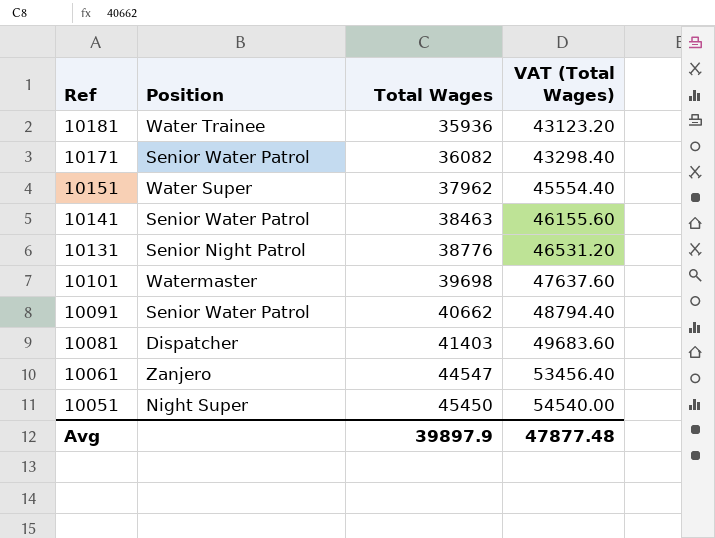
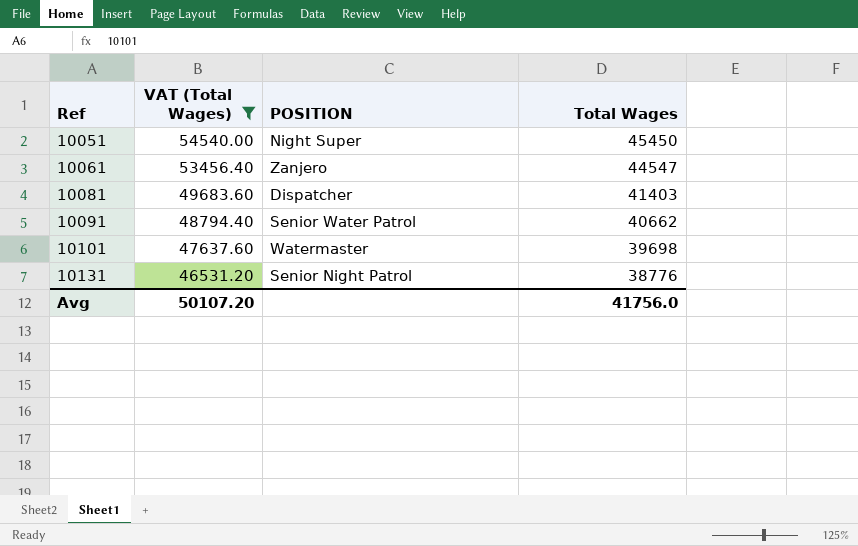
filter: none -> VAT (Total Wages) >= 46531.20
row order: Ref descending -> Ref ascending
column VAT (Total Wages) | position: 4 -> 2
column name: Position -> POSITION
Avg | VAT (Total Wages): 47877.48 -> 50107.20
Avg | Total Wages: 39897.9 -> 41756.0

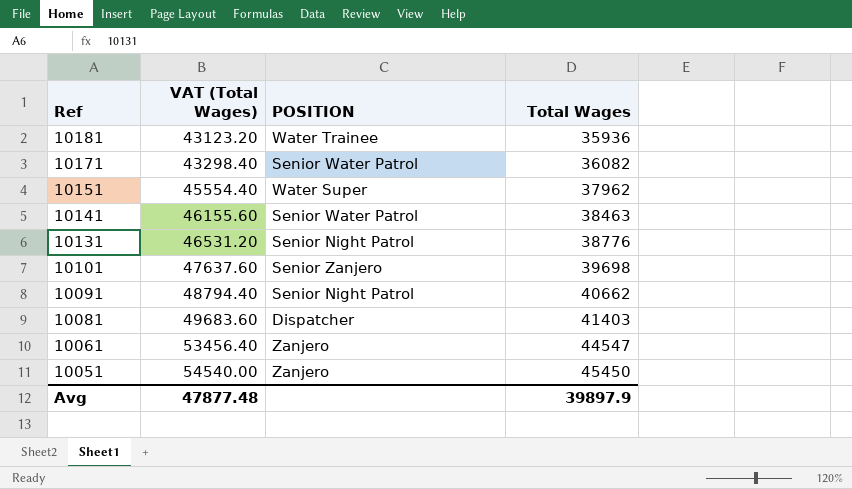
filter: VAT (Total Wages) >= 46531.20 -> none
row order: Ref ascending -> Ref descending
10101 | POSITION: Watermaster -> Senior Zanjero
10091 | POSITION: Senior Water Patrol -> Senior Night Patrol
10051 | POSITION: Night Super -> Zanjero
Avg | VAT (Total Wages): 50107.20 -> 47877.48
Avg | Total Wages: 41756.0 -> 39897.9

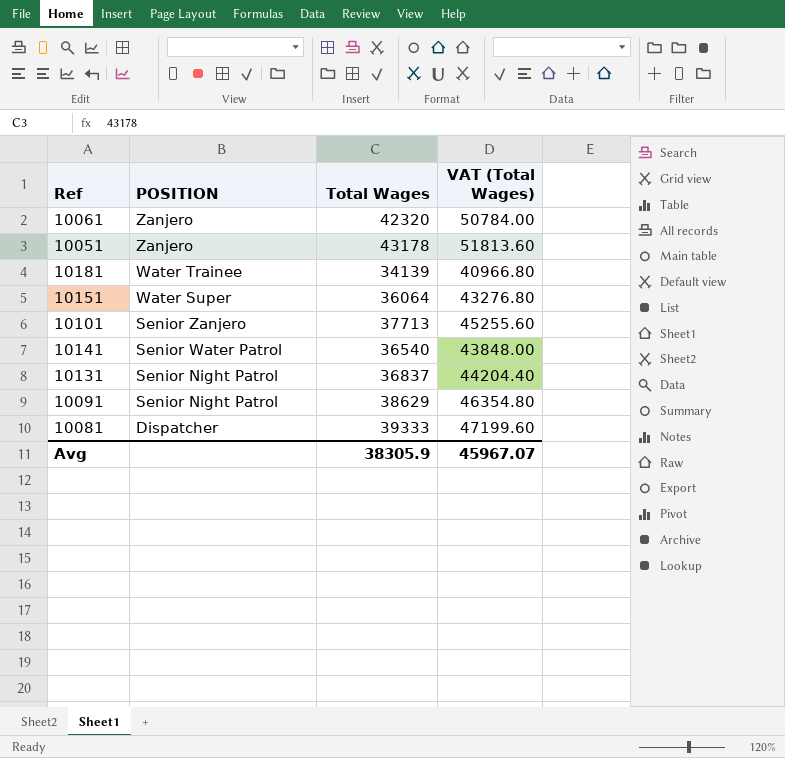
row order: Ref descending -> POSITION descending
column VAT (Total Wages) | position: 2 -> 4
row 10171: 43298.40 | Senior Water Patrol | 36082 -> none
10061 | Total Wages: 44547 -> 42320
10061 | VAT (Total Wages): 53456.40 -> 50784.00
10051 | Total Wages: 45450 -> 43178
10051 | VAT (Total Wages): 54540.00 -> 51813.60
10181 | Total Wages: 35936 -> 34139
10181 | VAT (Total Wages): 43123.20 -> 40966.80
10151 | Total Wages: 37962 -> 36064
10151 | VAT (Total Wages): 45554.40 -> 43276.80
10101 | Total Wages: 39698 -> 37713
10101 | VAT (Total Wages): 47637.60 -> 45255.60
10141 | Total Wages: 38463 -> 36540
10141 | VAT (Total Wages): 46155.60 -> 43848.00
10131 | Total Wages: 38776 -> 36837
10131 | VAT (Total Wages): 46531.20 -> 44204.40
10091 | Total Wages: 40662 -> 38629
10091 | VAT (Total Wages): 48794.40 -> 46354.80
10081 | Total Wages: 41403 -> 39333
10081 | VAT (Total Wages): 49683.60 -> 47199.60
Avg | Total Wages: 39897.9 -> 38305.9
Avg | VAT (Total Wages): 47877.48 -> 45967.07

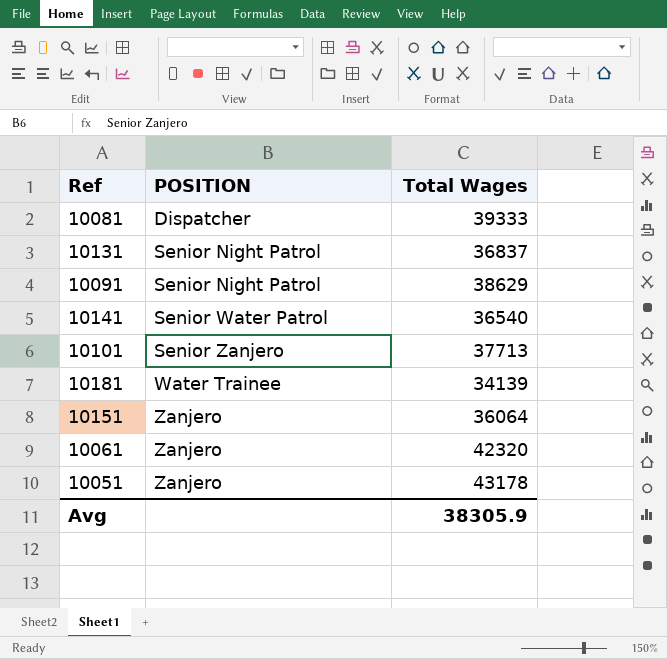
row order: POSITION descending -> POSITION ascending
column VAT (Total Wages) | formula: [Total Wages] * 1.2 -> none
10151 | POSITION: Water Super -> Zanjero

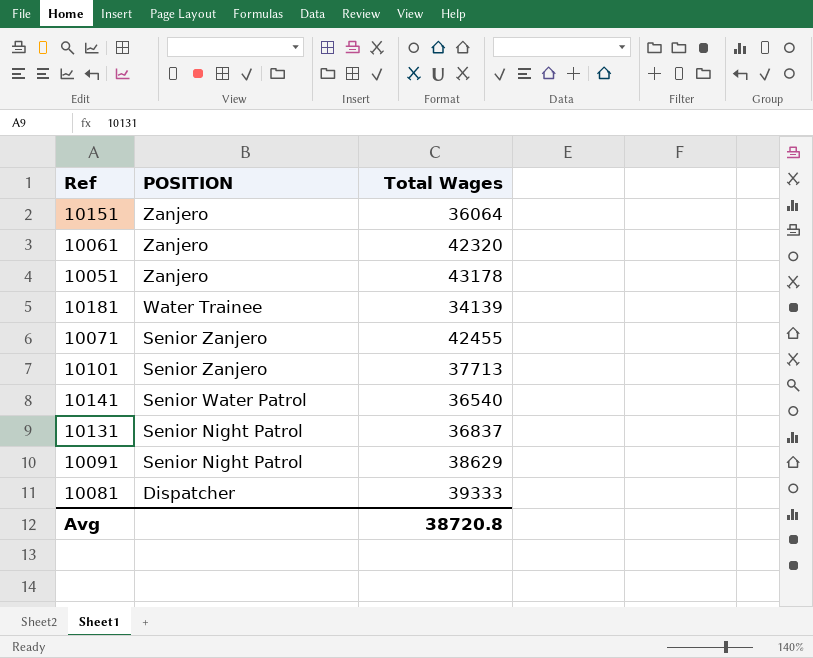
row order: POSITION ascending -> POSITION descending
row 10071: none -> Senior Zanjero | 42455
Avg | Total Wages: 38305.9 -> 38720.8

